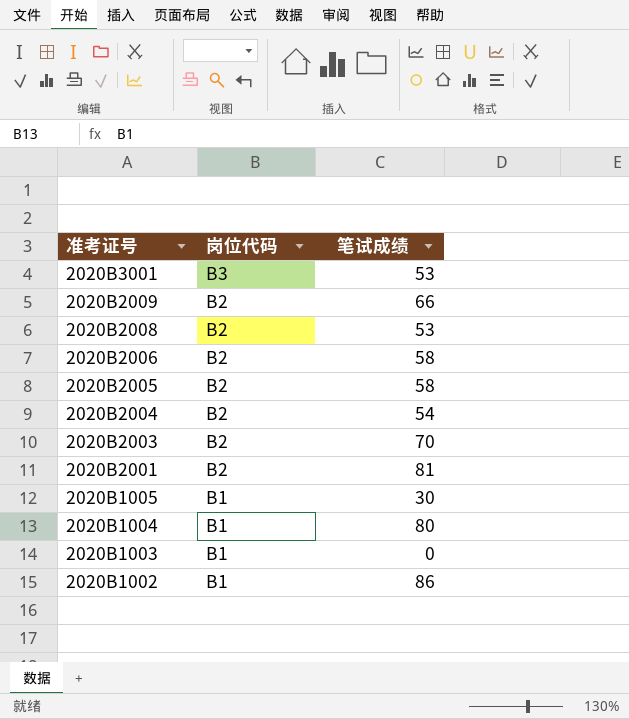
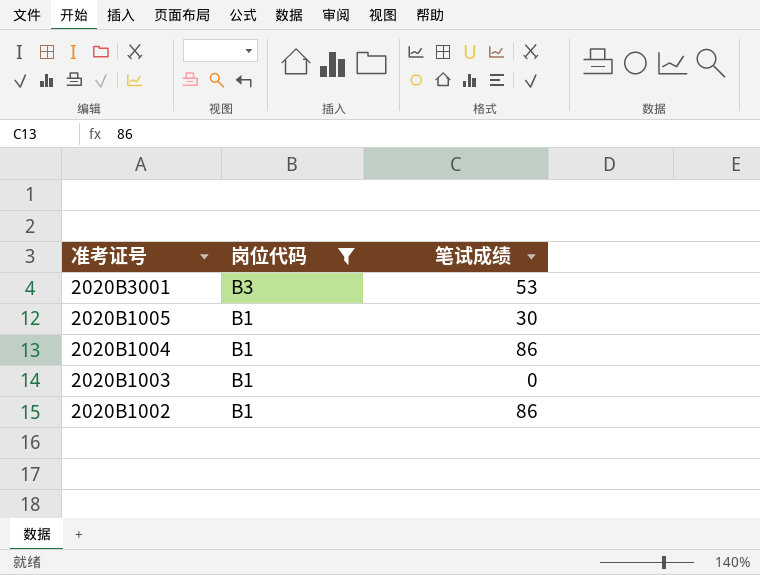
filter: none -> 岗位代码 != B2
2020B1004 | 笔试成绩: 80 -> 86

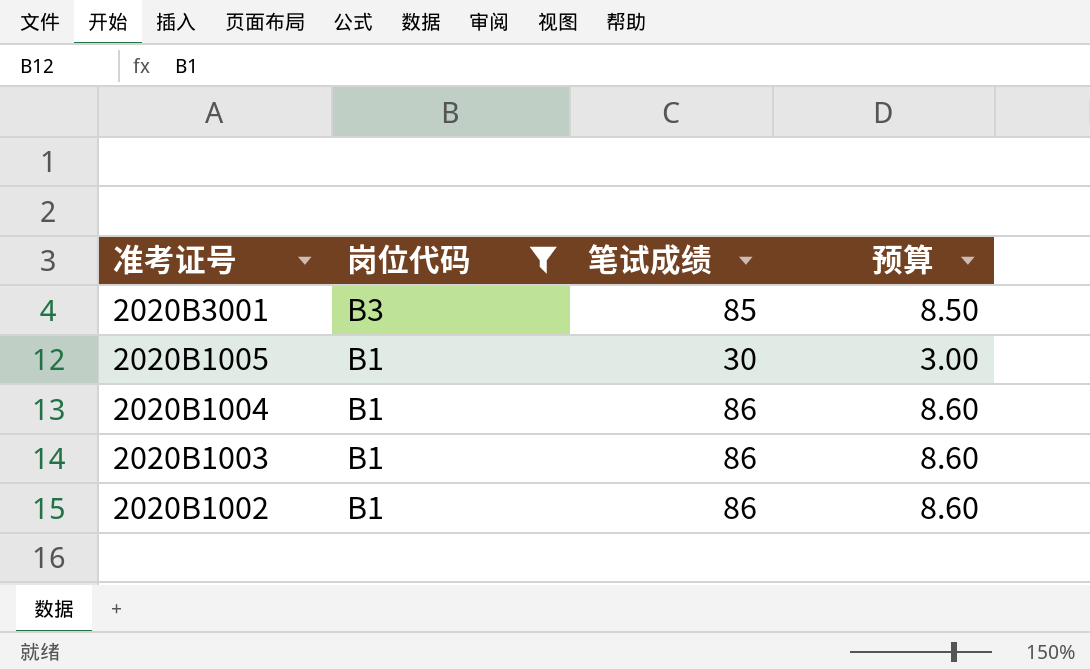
column 预算 | formula: none -> [笔试成绩] * 0.1
2020B3001 | 笔试成绩: 53 -> 85
2020B1003 | 笔试成绩: 0 -> 86

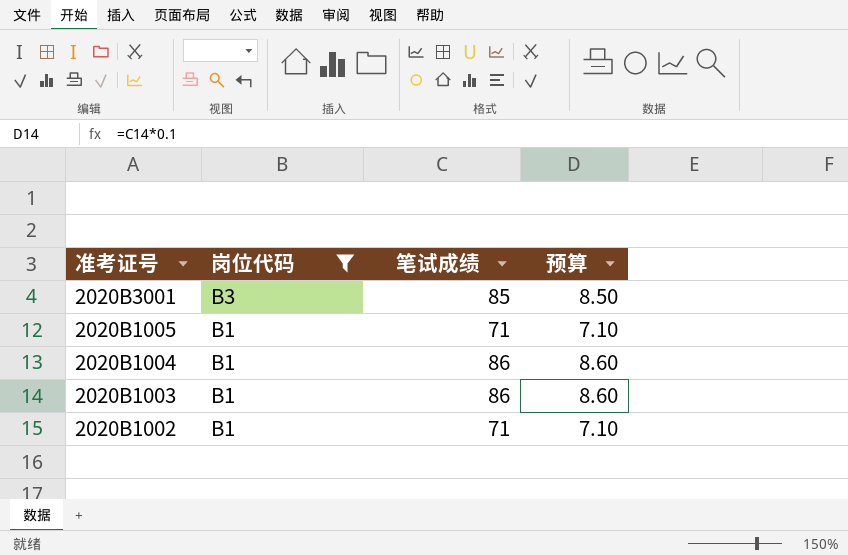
2020B1005 | 笔试成绩: 30 -> 71
2020B1005 | 预算: 3.00 -> 7.10
2020B1002 | 笔试成绩: 86 -> 71
2020B1002 | 预算: 8.60 -> 7.10

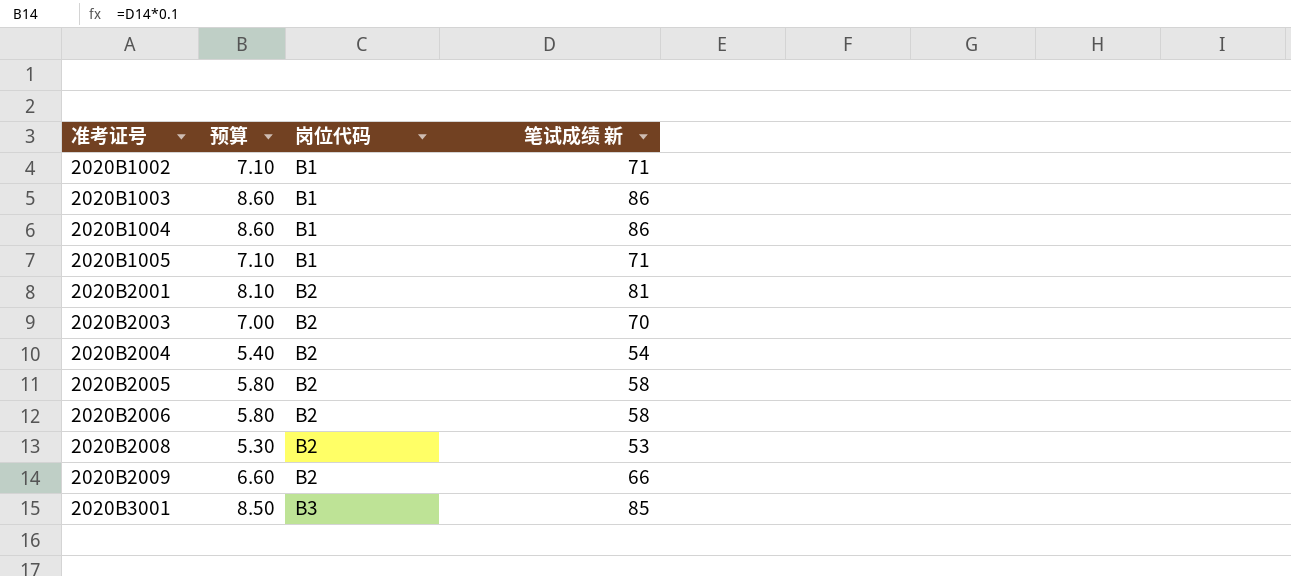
filter: 岗位代码 != B2 -> none
row order: 准考证号 descending -> 准考证号 ascending
column 预算 | position: 4 -> 2
column name: 笔试成绩 -> 笔试成绩 新

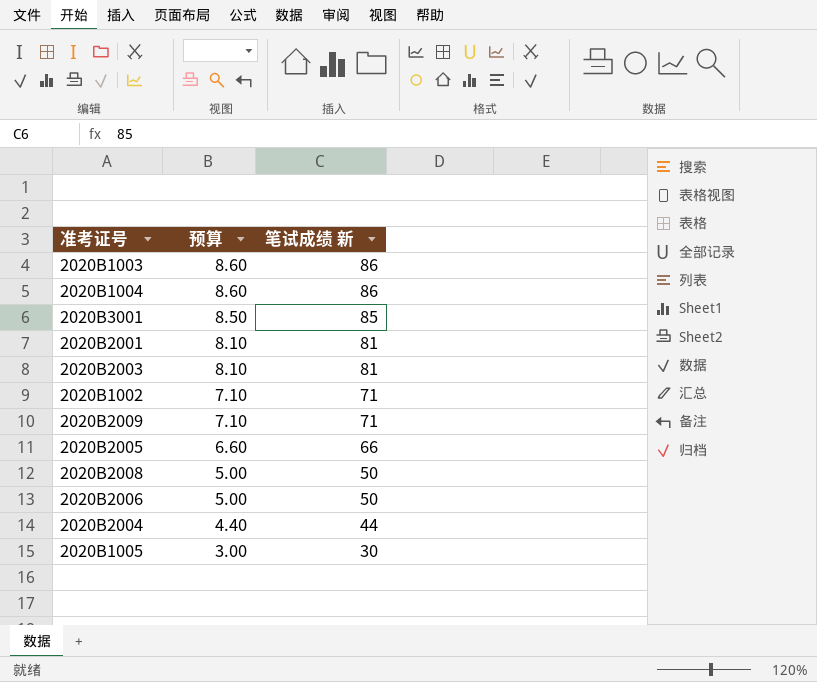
row order: 准考证号 ascending -> 预算 descending
column 岗位代码 | position: 3 -> none
2020B2003 | 预算: 7.00 -> 8.10
2020B2003 | 笔试成绩 新: 70 -> 81
2020B2009 | 预算: 6.60 -> 7.10
2020B2009 | 笔试成绩 新: 66 -> 71
2020B2005 | 预算: 5.80 -> 6.60
2020B2005 | 笔试成绩 新: 58 -> 66
2020B2008 | 预算: 5.30 -> 5.00
2020B2008 | 笔试成绩 新: 53 -> 50
2020B2006 | 预算: 5.80 -> 5.00
2020B2006 | 笔试成绩 新: 58 -> 50
2020B2004 | 预算: 5.40 -> 4.40
2020B2004 | 笔试成绩 新: 54 -> 44
2020B1005 | 预算: 7.10 -> 3.00
2020B1005 | 笔试成绩 新: 71 -> 30

